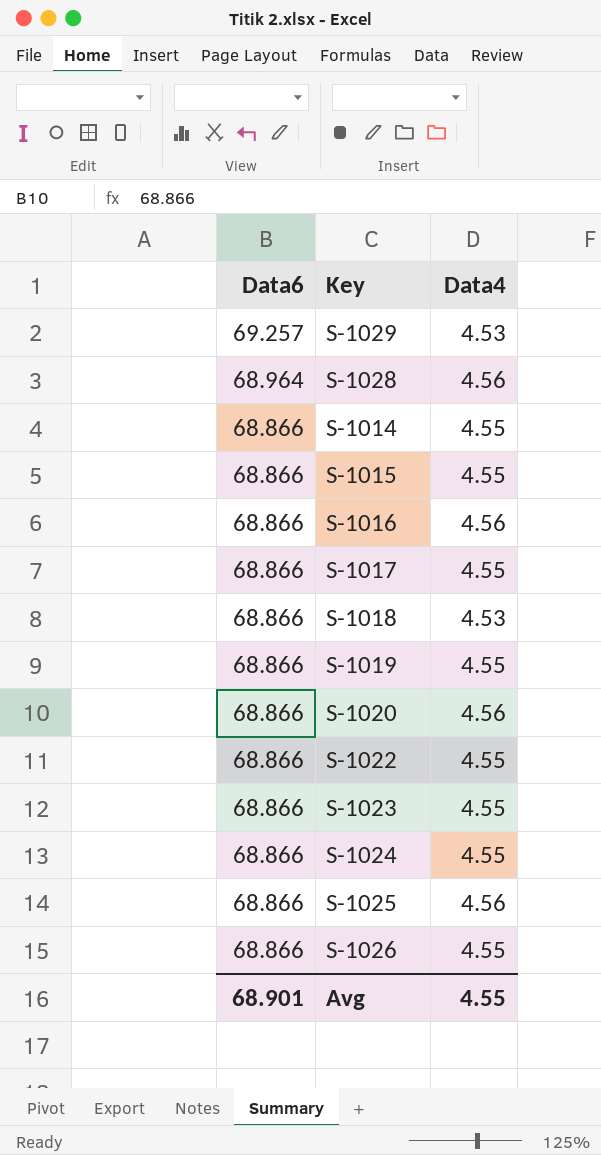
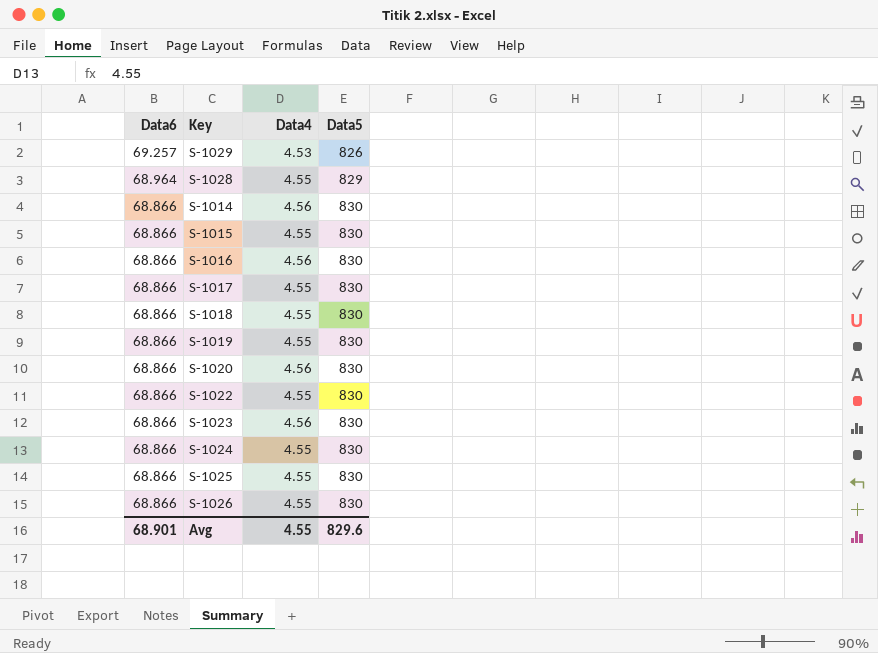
column Data5 | position: none -> 4
S-1028 | Data4: 4.56 -> 4.55
S-1014 | Data4: 4.55 -> 4.56
S-1018 | Data4: 4.53 -> 4.55
S-1023 | Data4: 4.55 -> 4.56
S-1025 | Data4: 4.56 -> 4.55

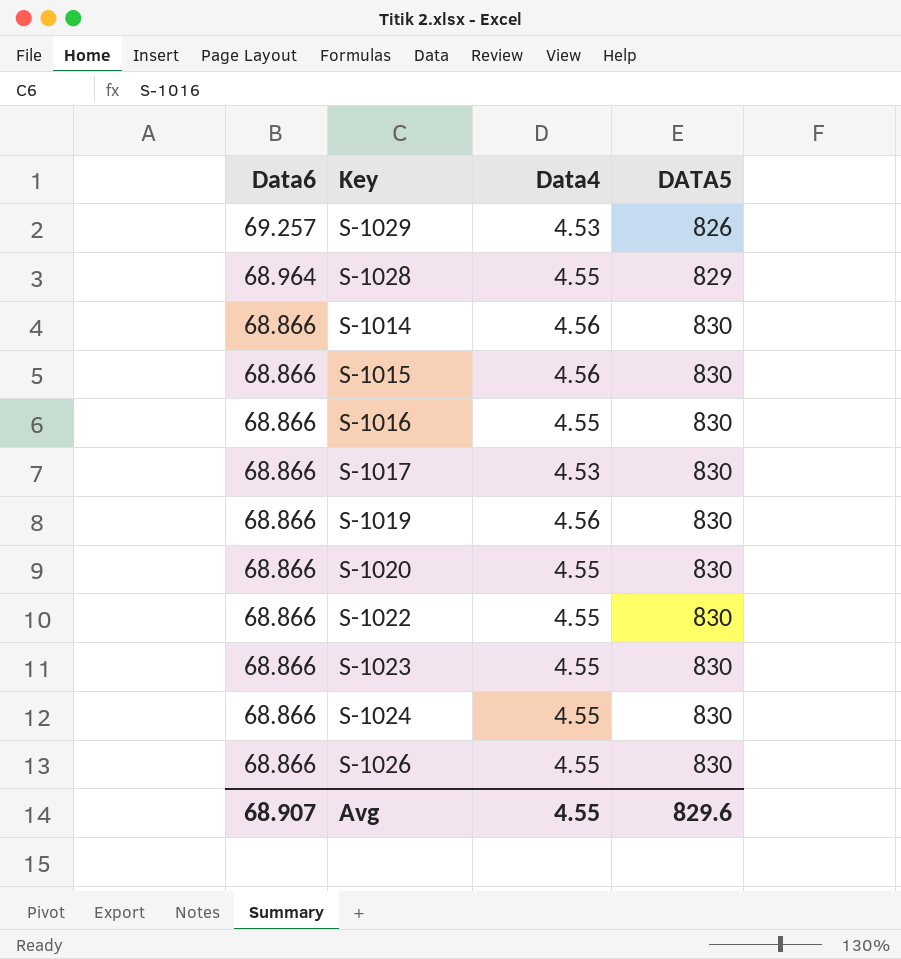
column name: Data5 -> DATA5
row S-1018: 68.866 | 4.55 | 830 -> none
row S-1025: 68.866 | 4.55 | 830 -> none
S-1015 | Data4: 4.55 -> 4.56
S-1016 | Data4: 4.56 -> 4.55
S-1017 | Data4: 4.55 -> 4.53
S-1019 | Data4: 4.55 -> 4.56
S-1020 | Data4: 4.56 -> 4.55
S-1023 | Data4: 4.56 -> 4.55
Avg | Data6: 68.901 -> 68.907

